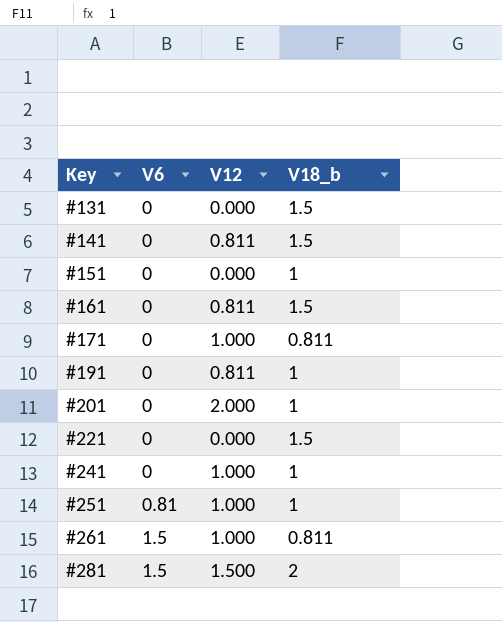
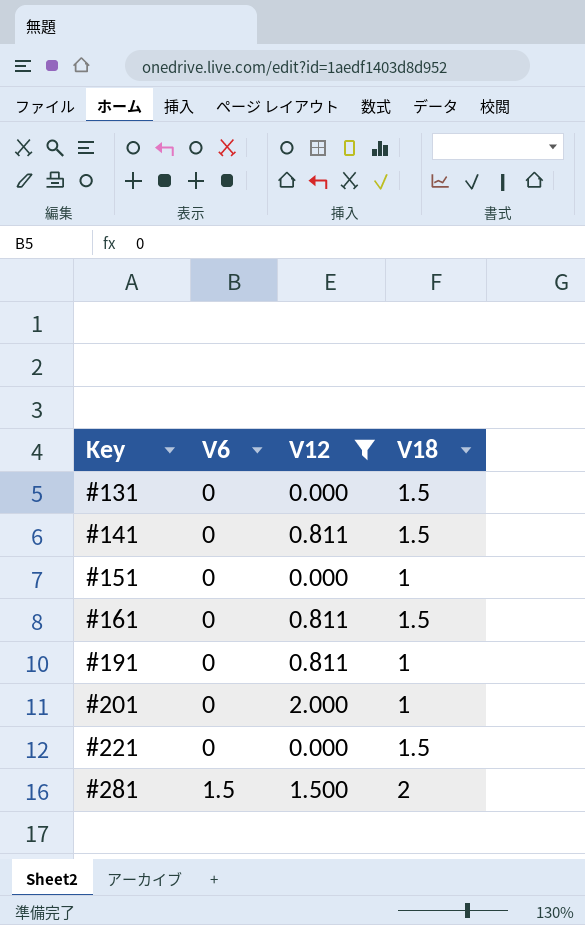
filter: none -> V12 != 1.000
column name: V18_b -> V18

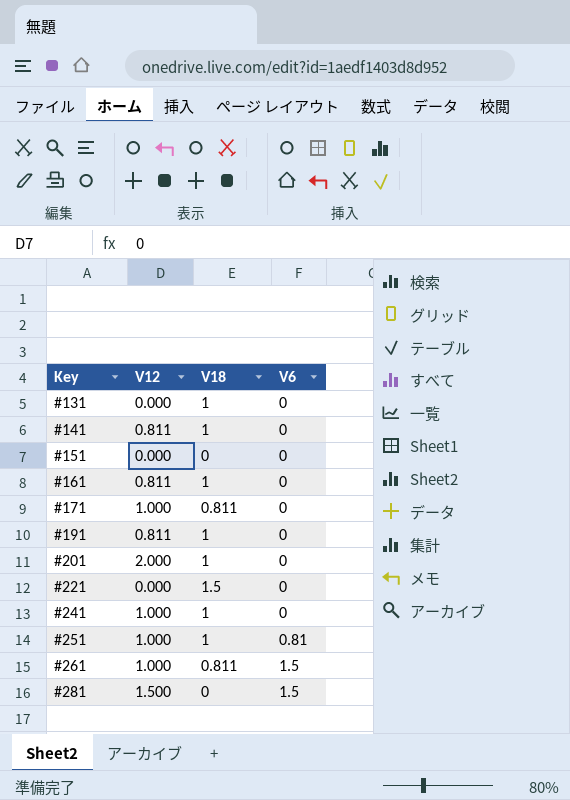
filter: V12 != 1.000 -> none
column V6 | position: 2 -> 4
#131 | V18: 1.5 -> 1
#141 | V18: 1.5 -> 1
#151 | V18: 1 -> 0
#161 | V18: 1.5 -> 1
#281 | V18: 2 -> 0

